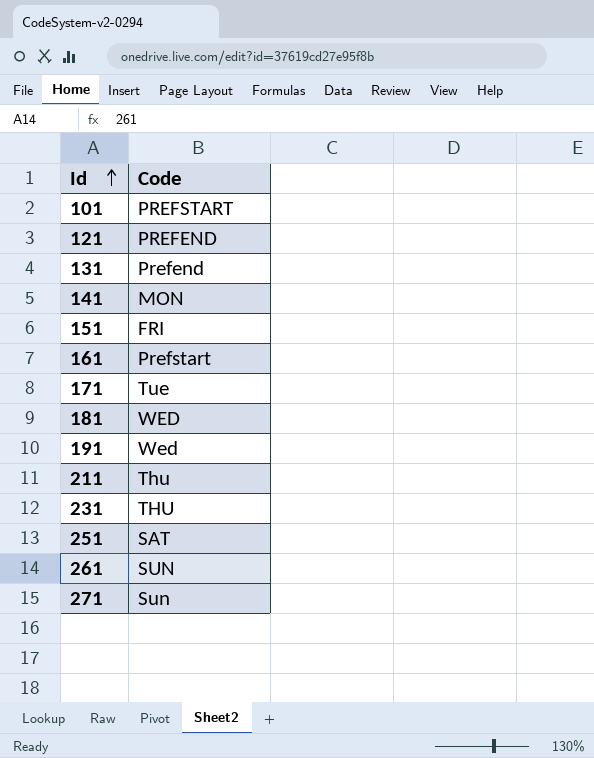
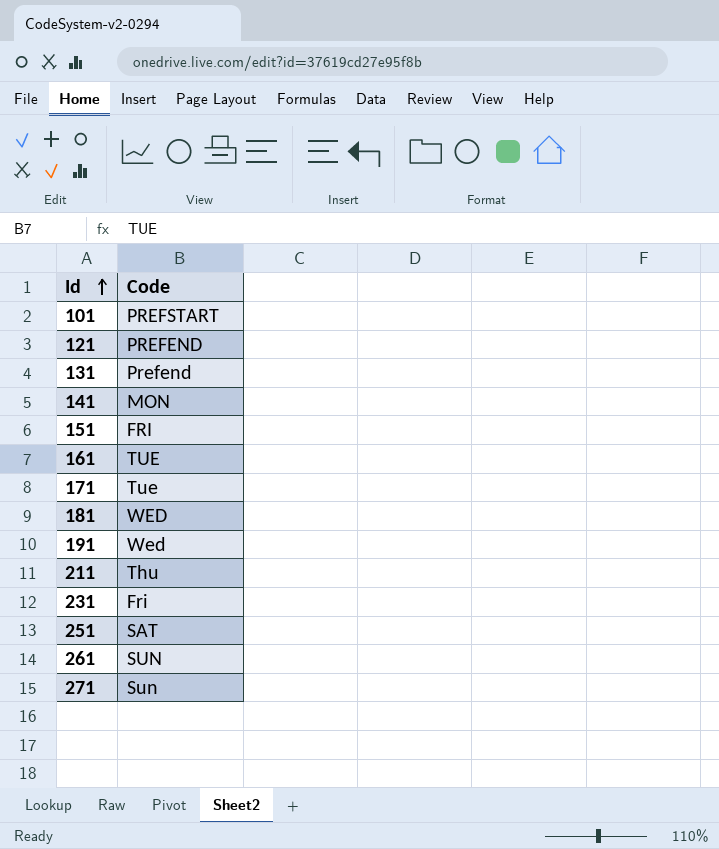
161 | Code: Prefstart -> TUE
231 | Code: THU -> Fri

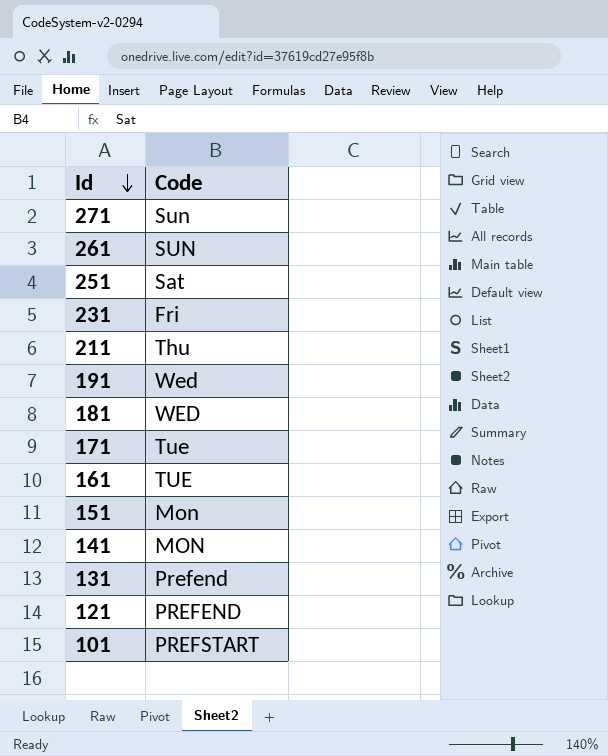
row order: Id ascending -> Id descending
251 | Code: SAT -> Sat
151 | Code: FRI -> Mon

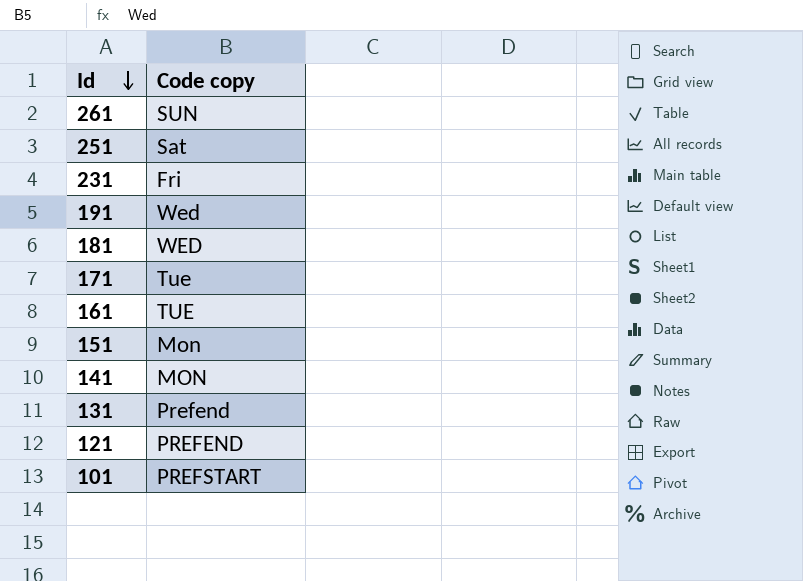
column name: Code -> Code copy
row 271: Sun -> none
row 211: Thu -> none

